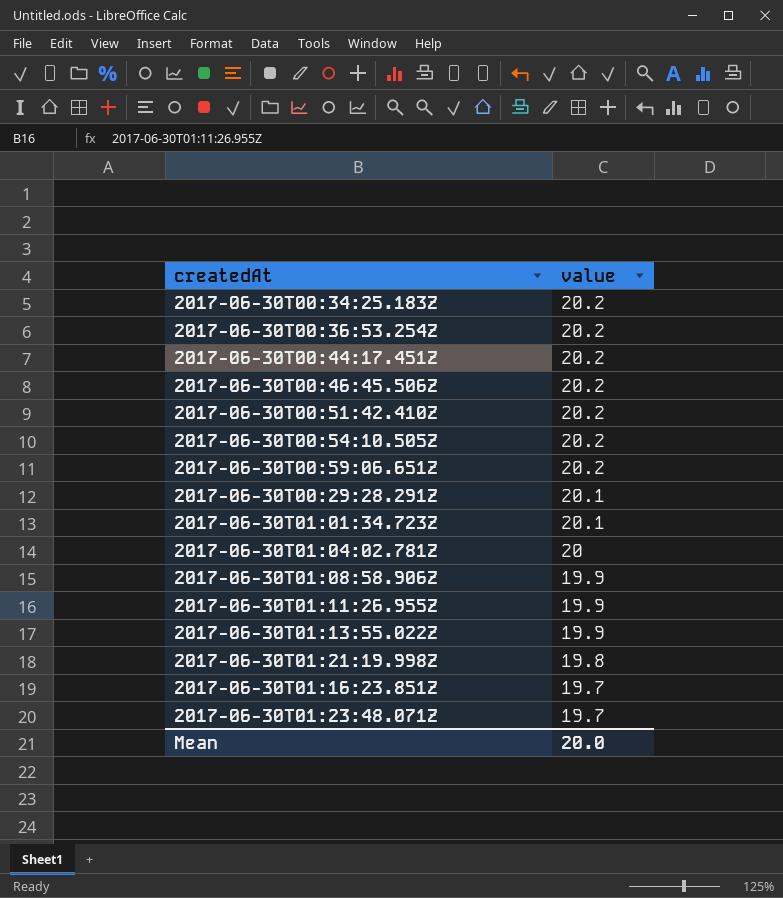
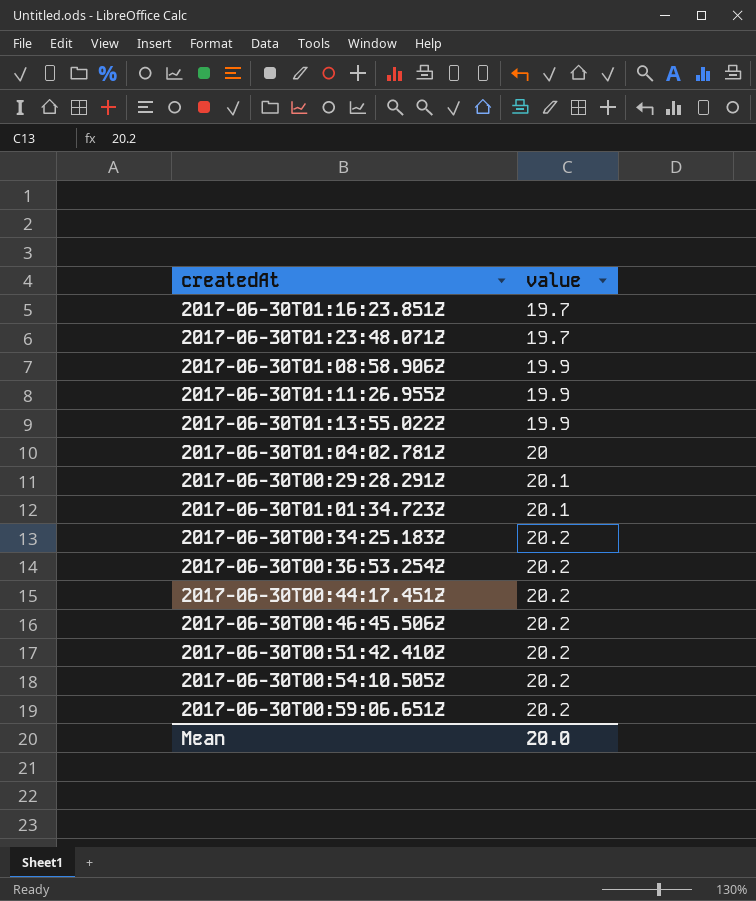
row order: value descending -> value ascending
row 2017-06-30T01:21:19.998Z: 19.8 -> none

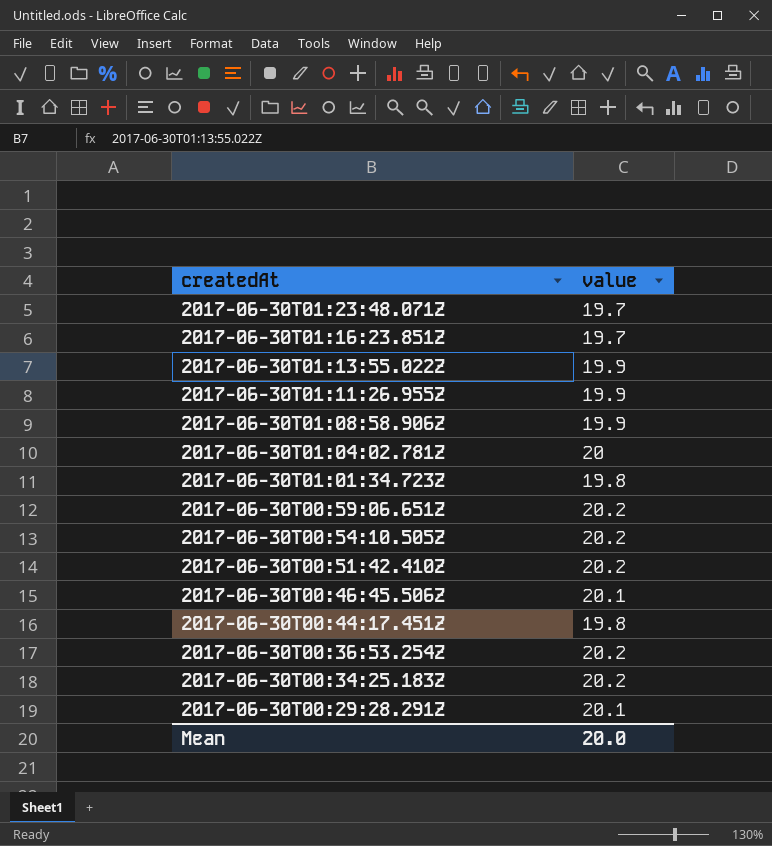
row order: value ascending -> createdAt descending
2017-06-30T01:01:34.723Z | value: 20.1 -> 19.8
2017-06-30T00:46:45.506Z | value: 20.2 -> 20.1
2017-06-30T00:44:17.451Z | value: 20.2 -> 19.8

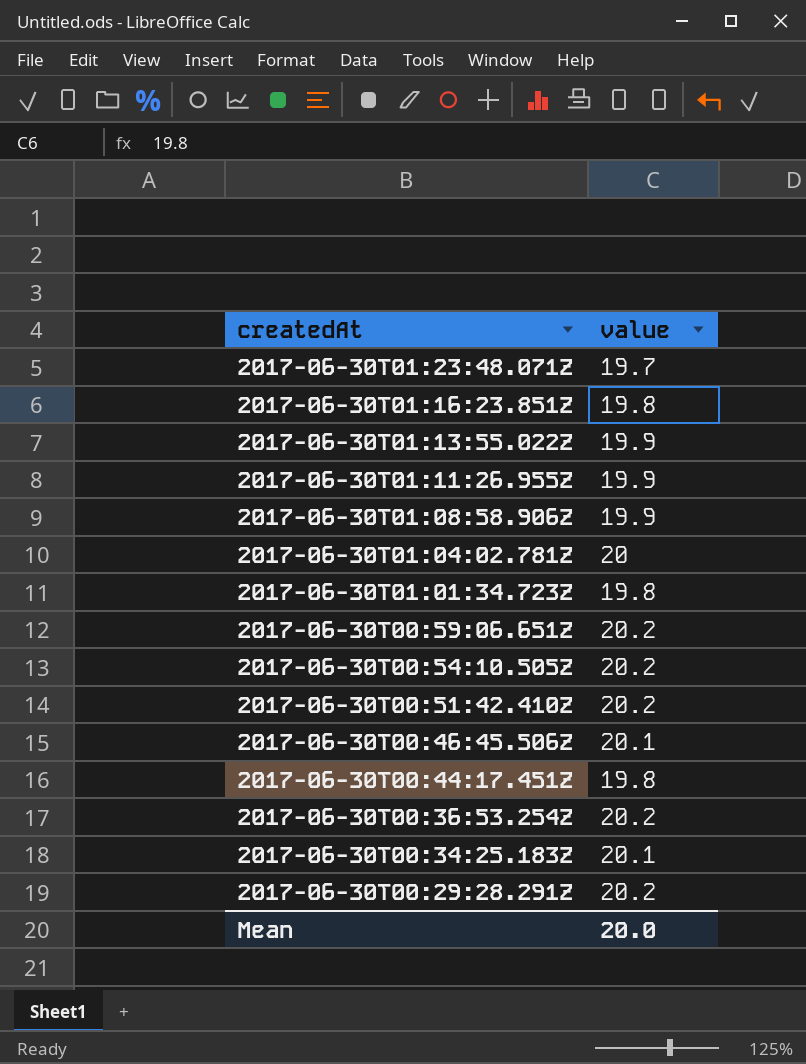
2017-06-30T01:16:23.851Z | value: 19.7 -> 19.8
2017-06-30T00:34:25.183Z | value: 20.2 -> 20.1
2017-06-30T00:29:28.291Z | value: 20.1 -> 20.2

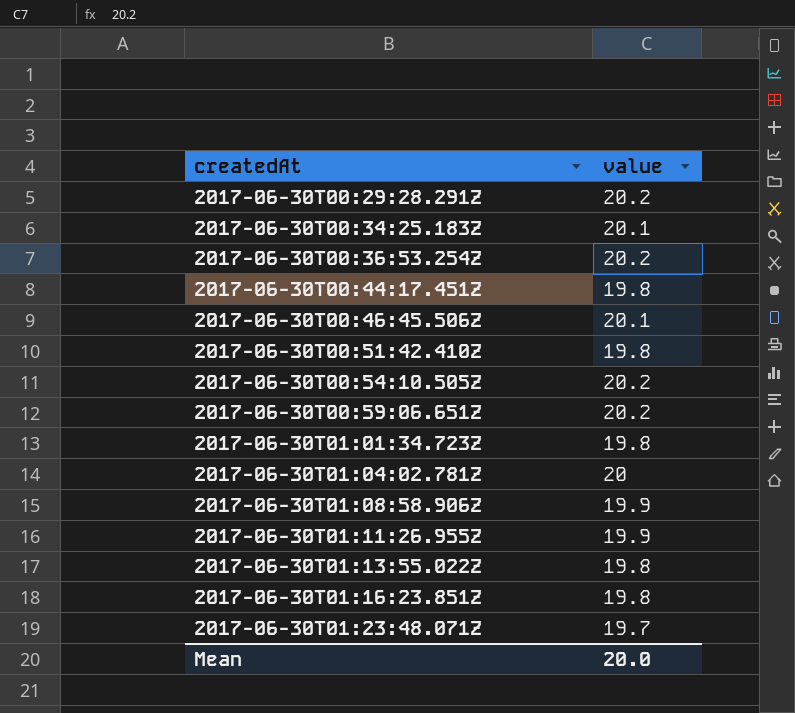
row order: createdAt descending -> createdAt ascending
2017-06-30T00:51:42.410Z | value: 20.2 -> 19.8
2017-06-30T01:13:55.022Z | value: 19.9 -> 19.8

